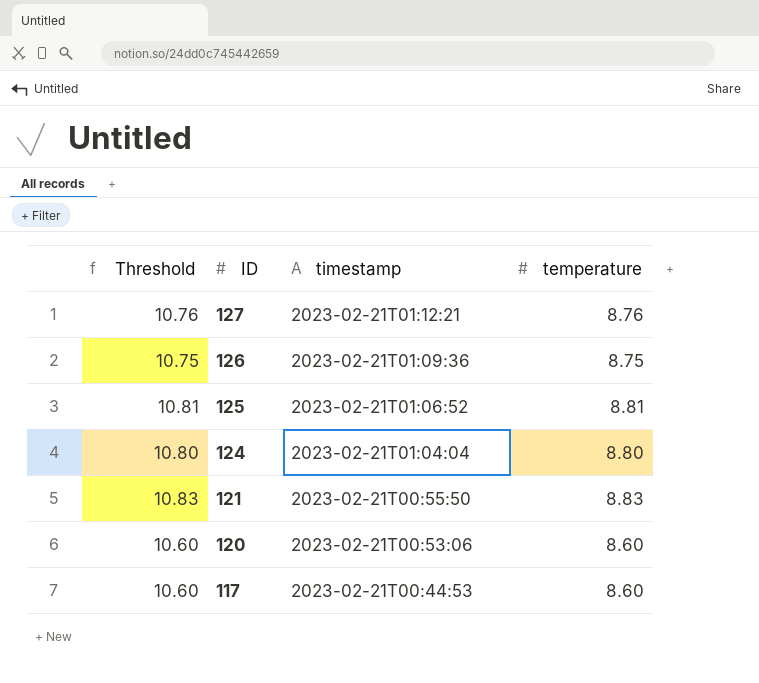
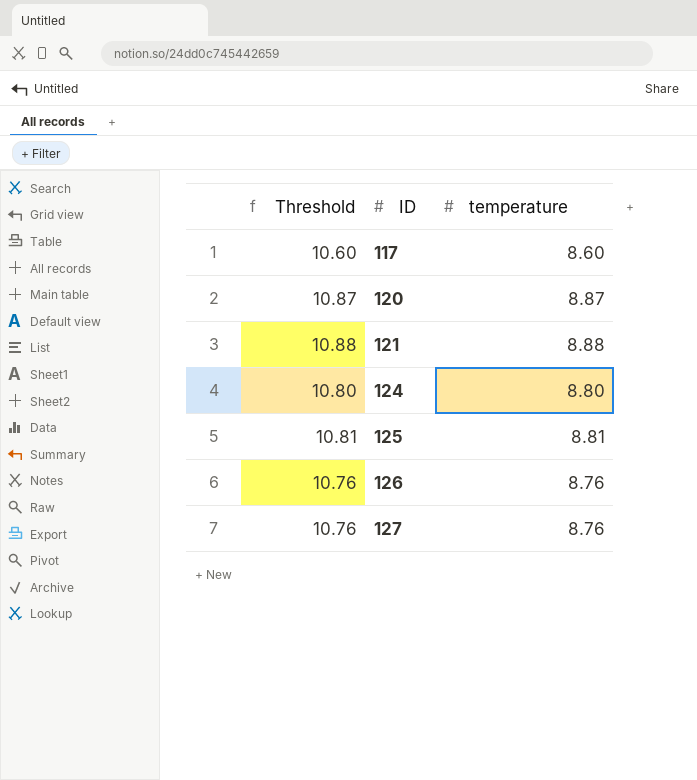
row order: ID descending -> ID ascending
column timestamp | position: 3 -> none
120 | Threshold: 10.60 -> 10.87
120 | temperature: 8.60 -> 8.87
121 | Threshold: 10.83 -> 10.88
121 | temperature: 8.83 -> 8.88
126 | Threshold: 10.75 -> 10.76
126 | temperature: 8.75 -> 8.76

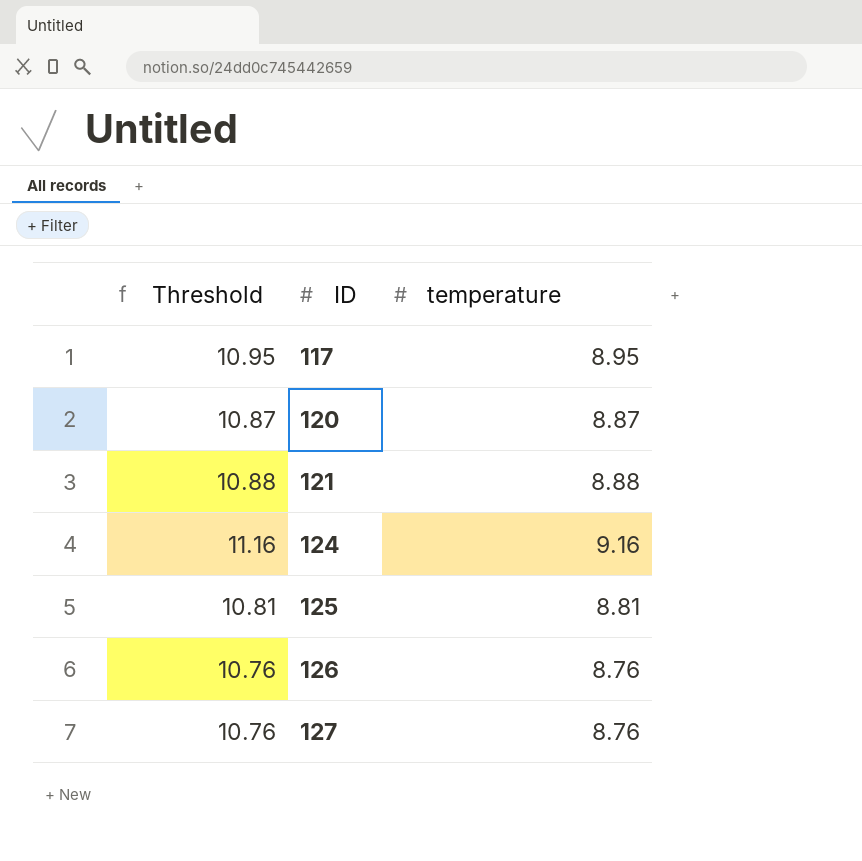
117 | Threshold: 10.60 -> 10.95
117 | temperature: 8.60 -> 8.95
124 | Threshold: 10.80 -> 11.16
124 | temperature: 8.80 -> 9.16

